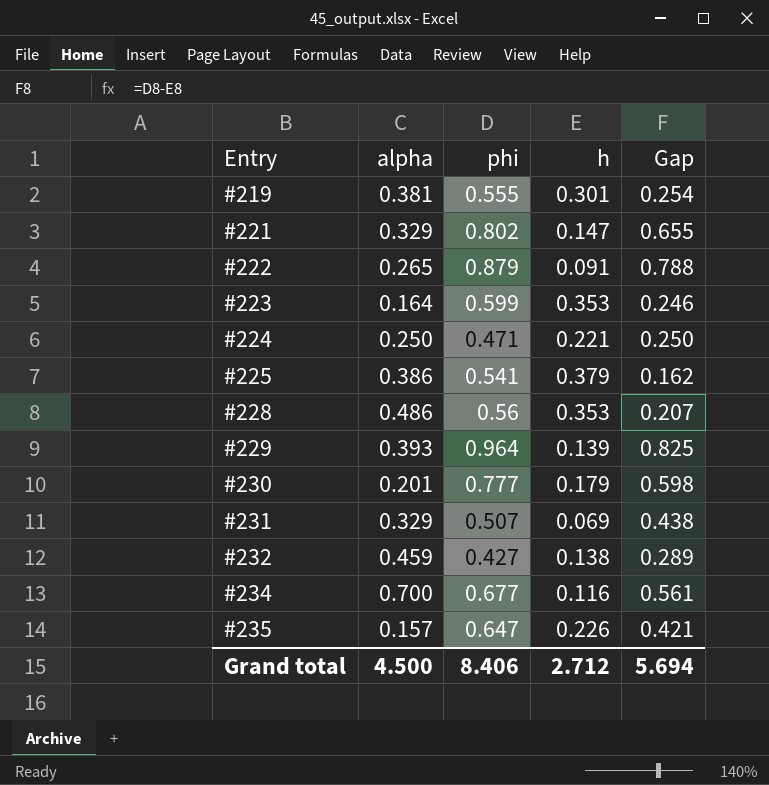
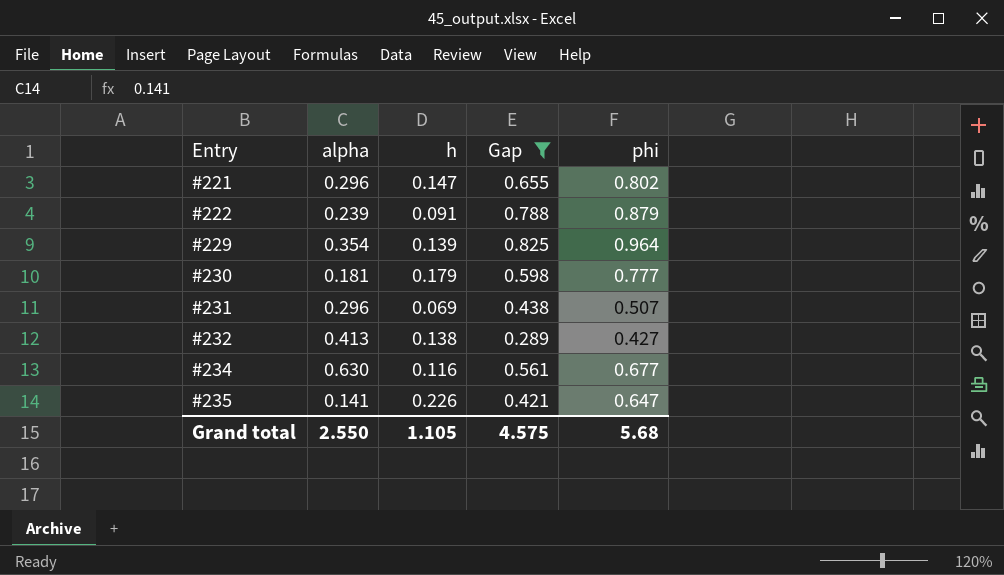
filter: none -> Gap >= 0.289
column phi | position: 3 -> 5
#221 | alpha: 0.329 -> 0.296
#222 | alpha: 0.265 -> 0.239
#229 | alpha: 0.393 -> 0.354
#230 | alpha: 0.201 -> 0.181
#231 | alpha: 0.329 -> 0.296
#232 | alpha: 0.459 -> 0.413
#234 | alpha: 0.700 -> 0.630
#235 | alpha: 0.157 -> 0.141
Grand total | alpha: 4.500 -> 2.550
Grand total | h: 2.712 -> 1.105
Grand total | Gap: 5.694 -> 4.575
Grand total | phi: 8.406 -> 5.68

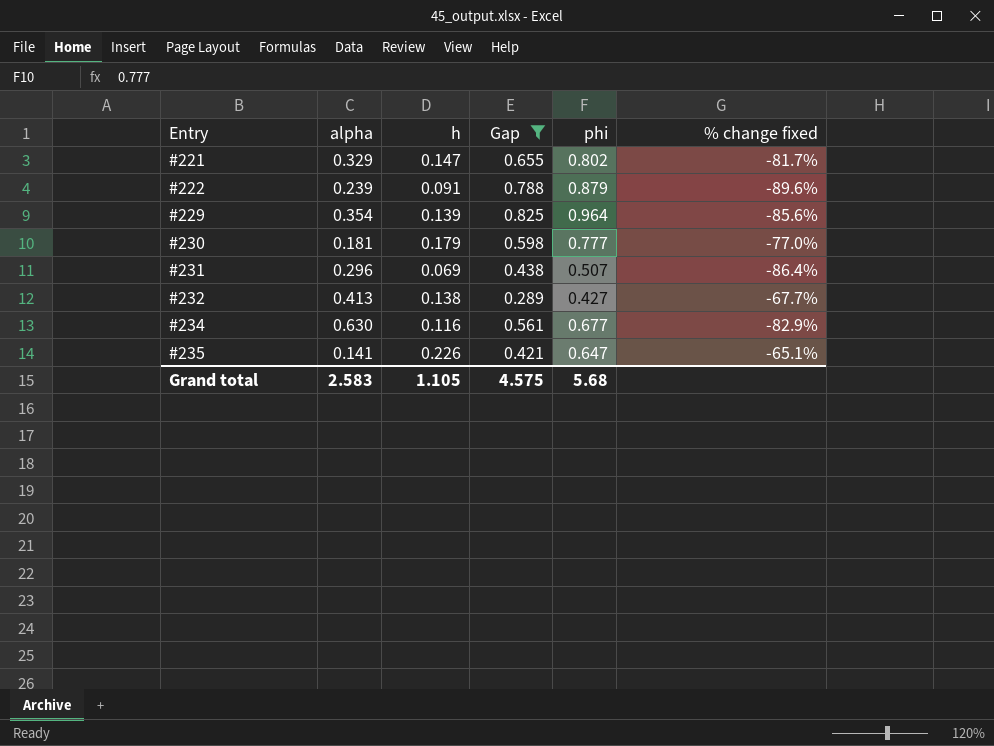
column % change fixed | formula: none -> ([h] - [phi]) / [phi]
#221 | alpha: 0.296 -> 0.329
Grand total | alpha: 2.550 -> 2.583

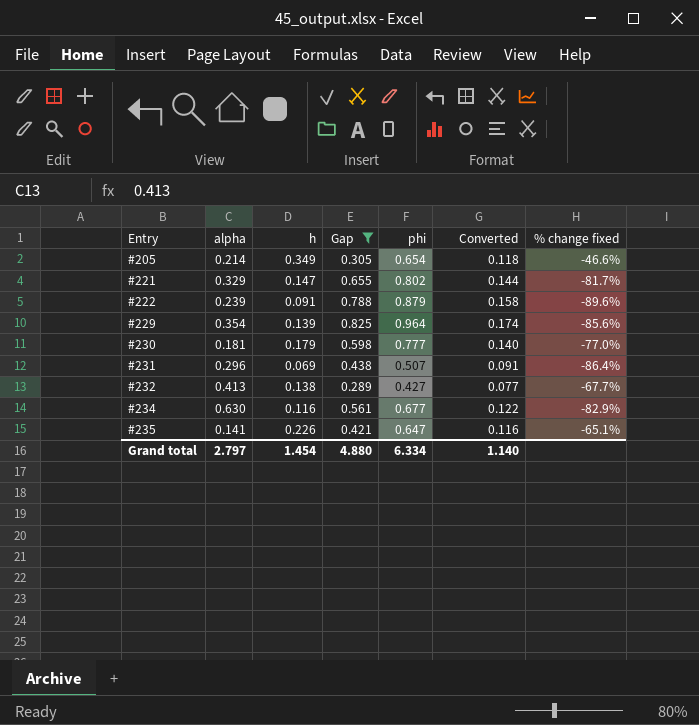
column Converted | formula: none -> [phi] * 0.18
row #205: none -> 0.214 | 0.349 | 0.305 | 0.654 | 0.118 | -46.6%
Grand total | alpha: 2.583 -> 2.797
Grand total | h: 1.105 -> 1.454
Grand total | Gap: 4.575 -> 4.880
Grand total | phi: 5.68 -> 6.334

